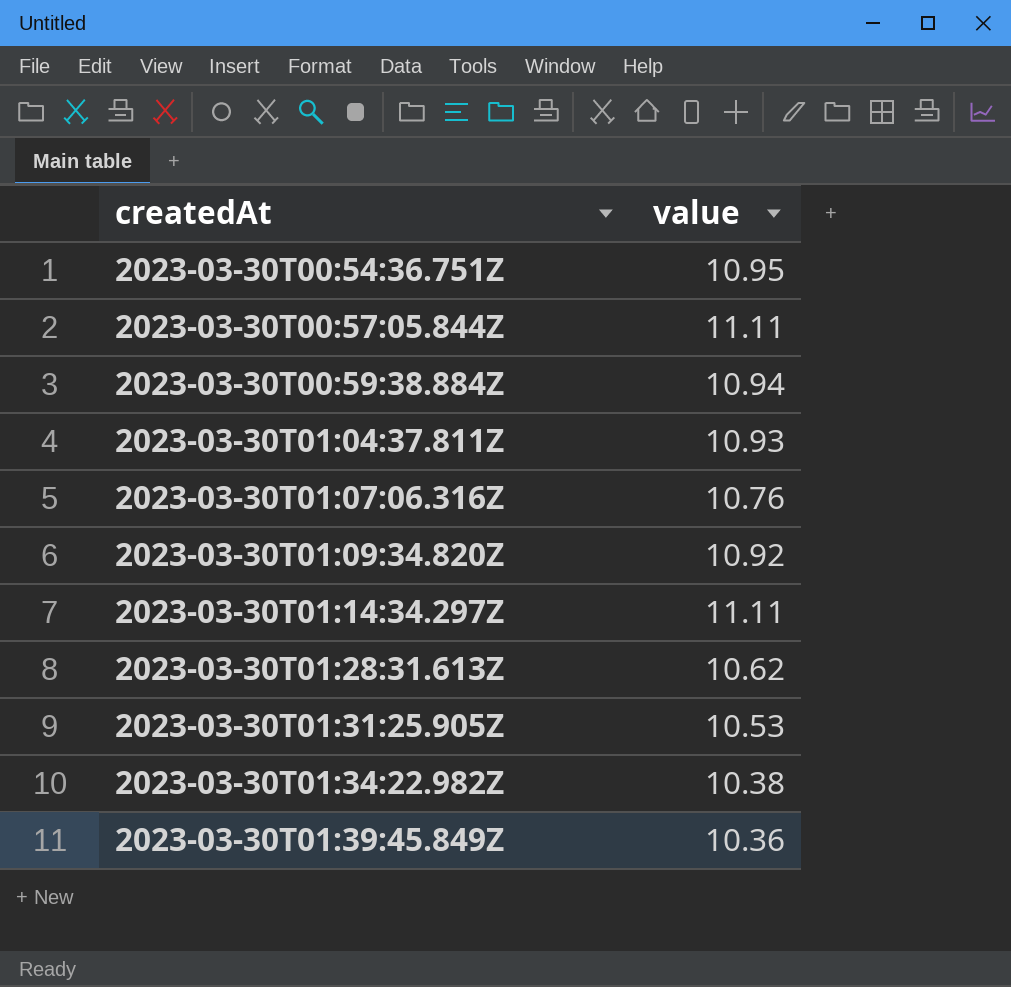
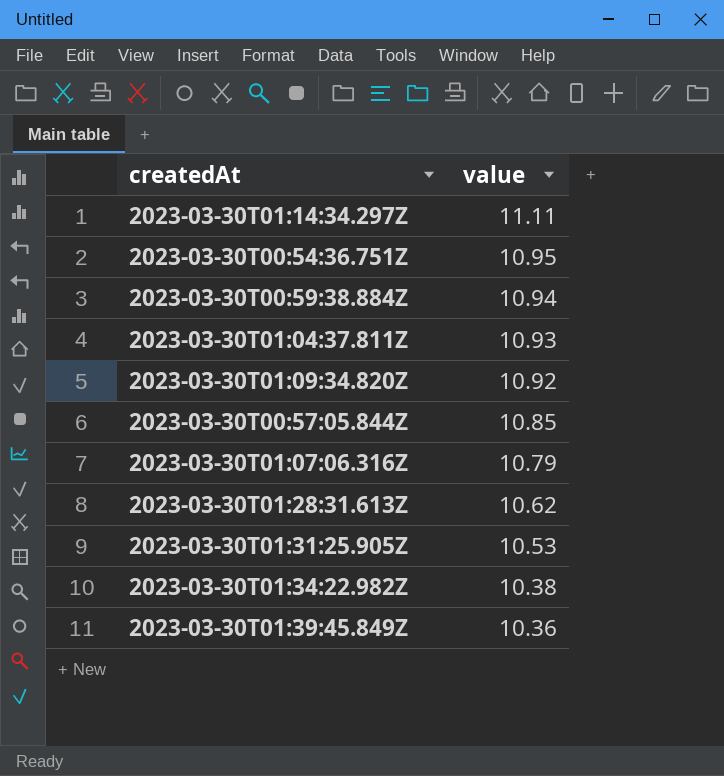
row order: createdAt ascending -> value descending
2023-03-30T00:57:05.844Z | value: 11.11 -> 10.85
2023-03-30T01:07:06.316Z | value: 10.76 -> 10.79

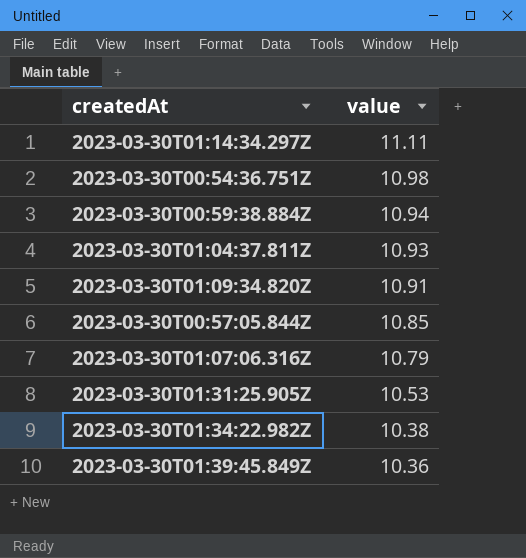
row 2023-03-30T01:28:31.613Z: 10.62 -> none
2023-03-30T00:54:36.751Z | value: 10.95 -> 10.98
2023-03-30T01:09:34.820Z | value: 10.92 -> 10.91

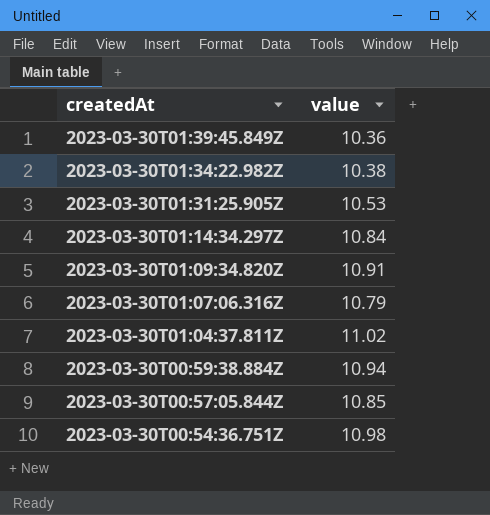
row order: value descending -> createdAt descending
2023-03-30T01:14:34.297Z | value: 11.11 -> 10.84
2023-03-30T01:04:37.811Z | value: 10.93 -> 11.02

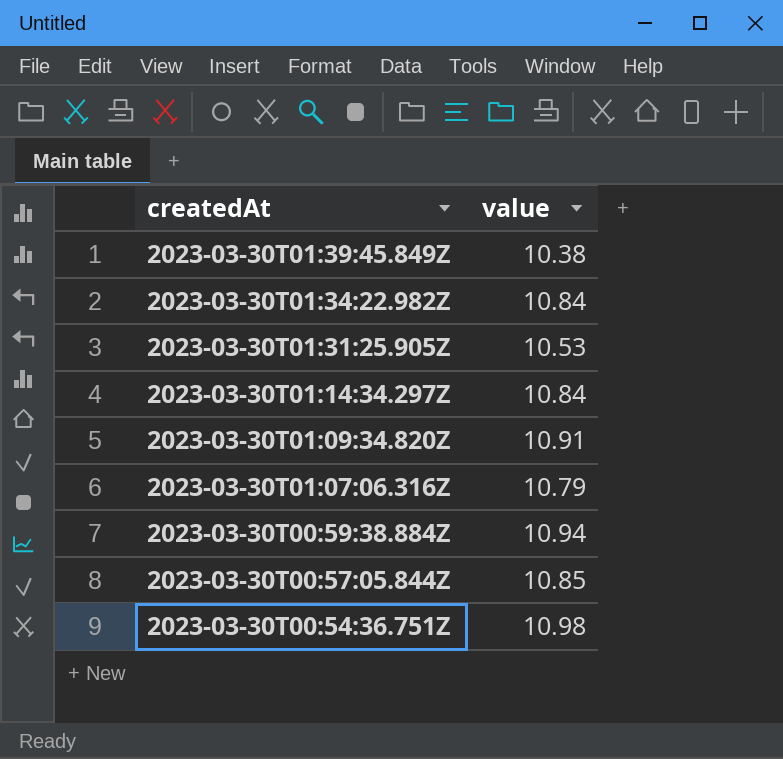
row 2023-03-30T01:04:37.811Z: 11.02 -> none
2023-03-30T01:39:45.849Z | value: 10.36 -> 10.38
2023-03-30T01:34:22.982Z | value: 10.38 -> 10.84

